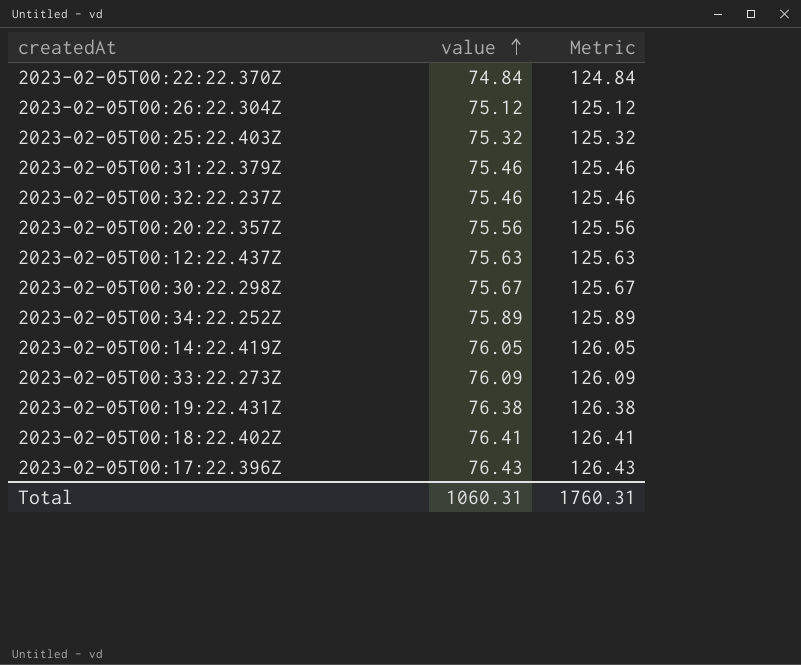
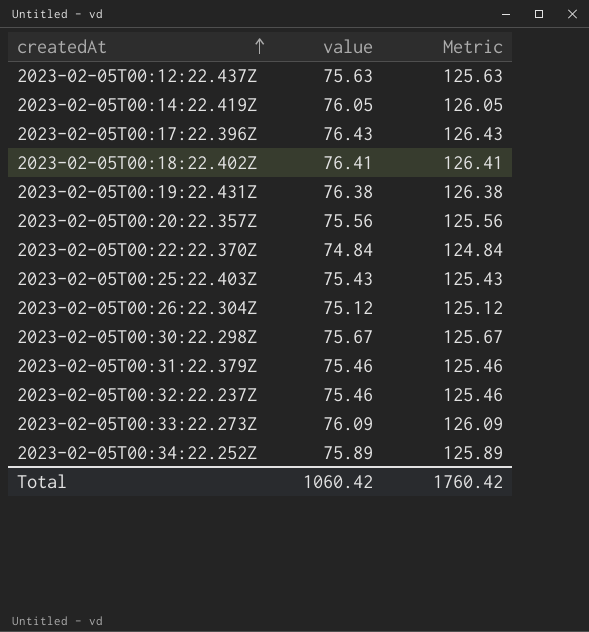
row order: value ascending -> createdAt ascending
2023-02-05T00:25:22.403Z | value: 75.32 -> 75.43
2023-02-05T00:25:22.403Z | Metric: 125.32 -> 125.43
Total | value: 1060.31 -> 1060.42
Total | Metric: 1760.31 -> 1760.42

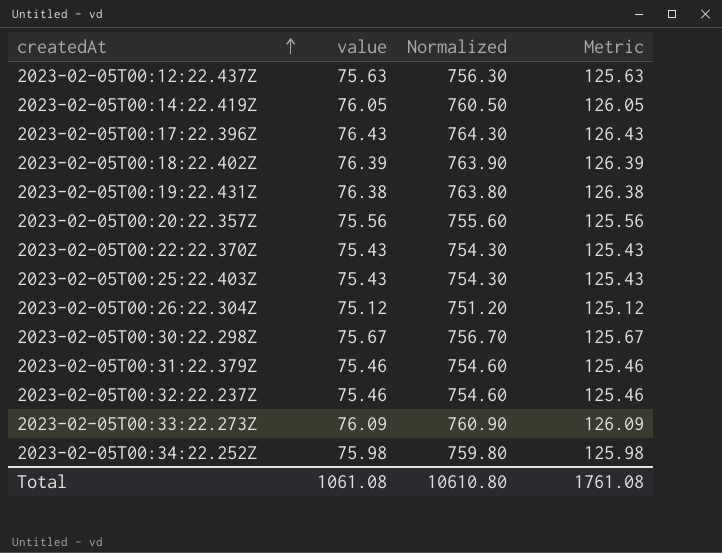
column Normalized | formula: none -> [value] * 10
2023-02-05T00:18:22.402Z | value: 76.41 -> 76.39
2023-02-05T00:18:22.402Z | Metric: 126.41 -> 126.39
2023-02-05T00:22:22.370Z | value: 74.84 -> 75.43
2023-02-05T00:22:22.370Z | Metric: 124.84 -> 125.43
2023-02-05T00:34:22.252Z | value: 75.89 -> 75.98
2023-02-05T00:34:22.252Z | Metric: 125.89 -> 125.98
Total | value: 1060.42 -> 1061.08
Total | Metric: 1760.42 -> 1761.08

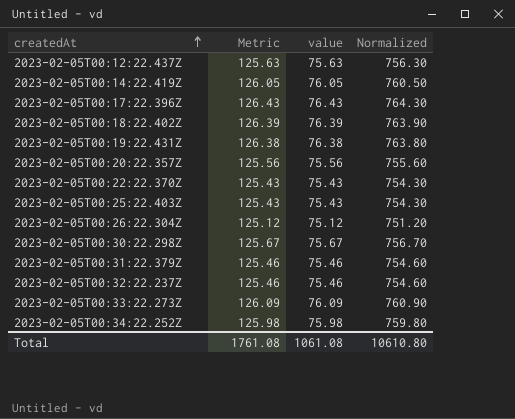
column Metric | position: 4 -> 2

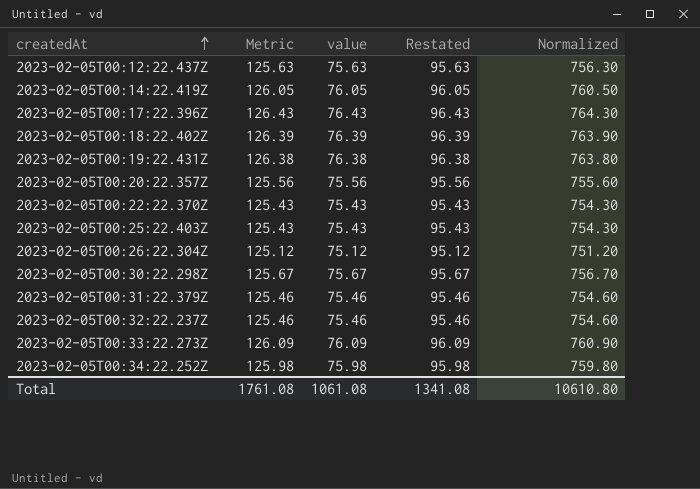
column Restated | formula: none -> [value] + 20

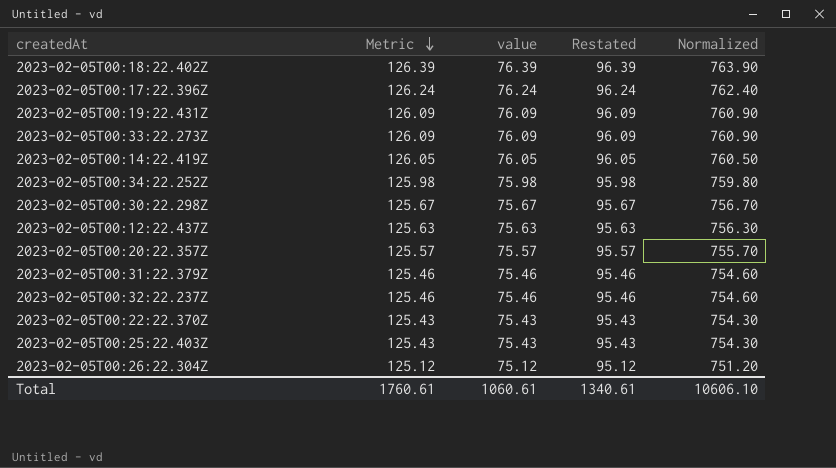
row order: createdAt ascending -> Metric descending
2023-02-05T00:17:22.396Z | Metric: 126.43 -> 126.24
2023-02-05T00:17:22.396Z | value: 76.43 -> 76.24
2023-02-05T00:17:22.396Z | Restated: 96.43 -> 96.24
2023-02-05T00:17:22.396Z | Normalized: 764.30 -> 762.40
2023-02-05T00:19:22.431Z | Metric: 126.38 -> 126.09
2023-02-05T00:19:22.431Z | value: 76.38 -> 76.09
2023-02-05T00:19:22.431Z | Restated: 96.38 -> 96.09
2023-02-05T00:19:22.431Z | Normalized: 763.80 -> 760.90
2023-02-05T00:20:22.357Z | Metric: 125.56 -> 125.57
2023-02-05T00:20:22.357Z | value: 75.56 -> 75.57
2023-02-05T00:20:22.357Z | Restated: 95.56 -> 95.57
2023-02-05T00:20:22.357Z | Normalized: 755.60 -> 755.70
Total | Metric: 1761.08 -> 1760.61
Total | value: 1061.08 -> 1060.61
Total | Restated: 1341.08 -> 1340.61
Total | Normalized: 10610.80 -> 10606.10

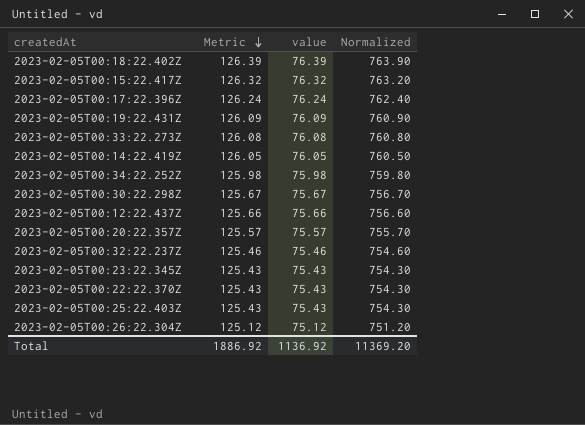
column Restated | formula: [value] + 20 -> none
row 2023-02-05T00:31:22.379Z: 125.46 | 75.46 | 95.46 | 754.60 -> none
row 2023-02-05T00:15:22.417Z: none -> 126.32 | 76.32 | 763.20
2023-02-05T00:33:22.273Z | Metric: 126.09 -> 126.08
2023-02-05T00:33:22.273Z | value: 76.09 -> 76.08
2023-02-05T00:33:22.273Z | Normalized: 760.90 -> 760.80
2023-02-05T00:12:22.437Z | Metric: 125.63 -> 125.66
2023-02-05T00:12:22.437Z | value: 75.63 -> 75.66
2023-02-05T00:12:22.437Z | Normalized: 756.30 -> 756.60
row 2023-02-05T00:23:22.345Z: none -> 125.43 | 75.43 | 754.30
Total | Metric: 1760.61 -> 1886.92
Total | value: 1060.61 -> 1136.92
Total | Normalized: 10606.10 -> 11369.20

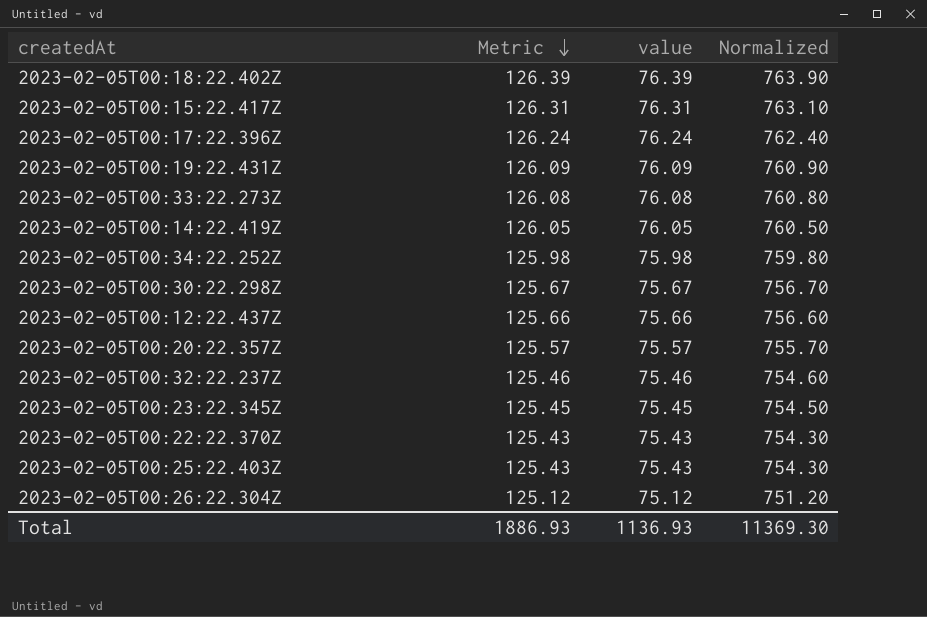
2023-02-05T00:15:22.417Z | Metric: 126.32 -> 126.31
2023-02-05T00:15:22.417Z | value: 76.32 -> 76.31
2023-02-05T00:15:22.417Z | Normalized: 763.20 -> 763.10
2023-02-05T00:23:22.345Z | Metric: 125.43 -> 125.45
2023-02-05T00:23:22.345Z | value: 75.43 -> 75.45
2023-02-05T00:23:22.345Z | Normalized: 754.30 -> 754.50
Total | Metric: 1886.92 -> 1886.93
Total | value: 1136.92 -> 1136.93
Total | Normalized: 11369.20 -> 11369.30

